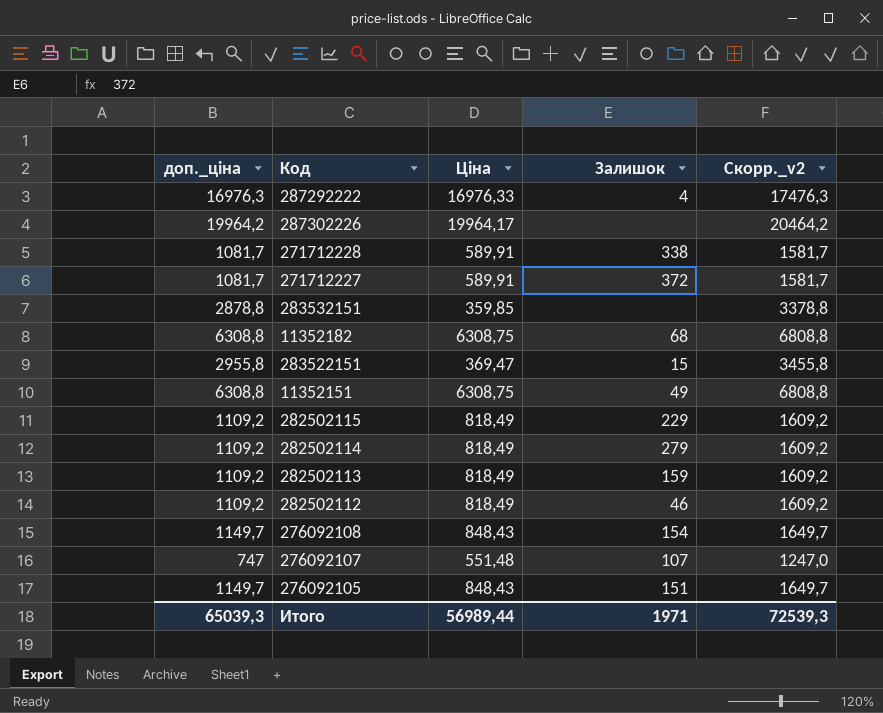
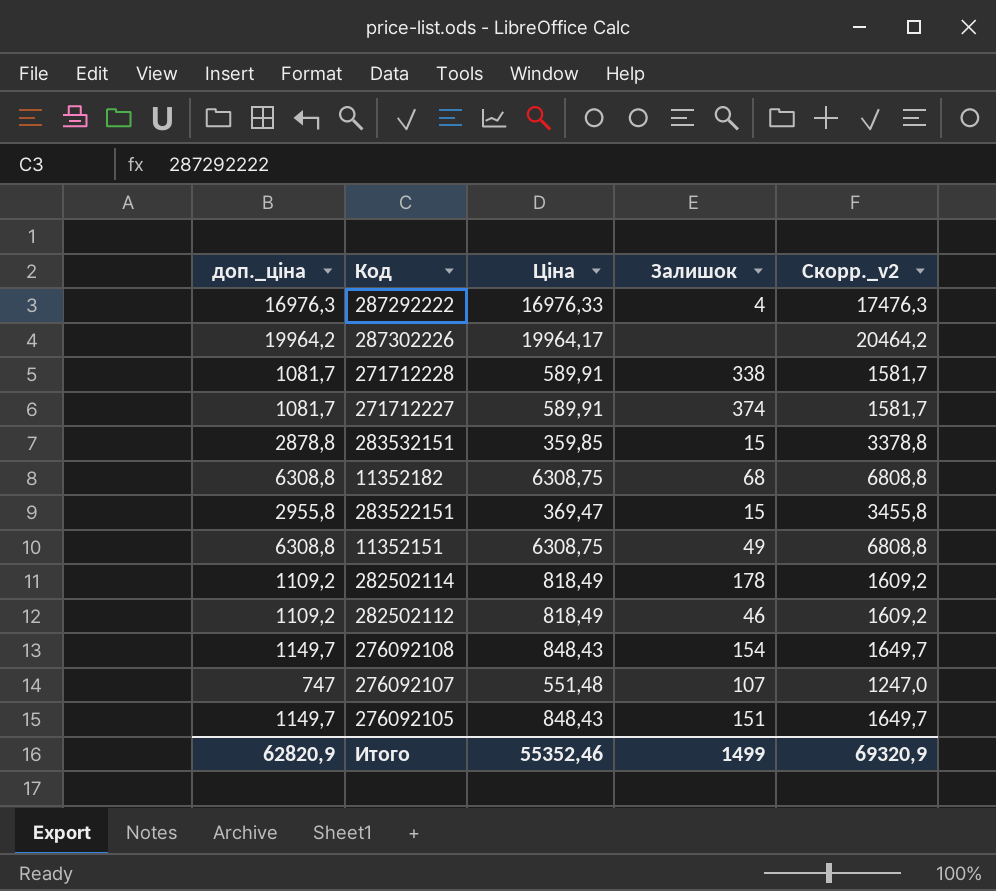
row 282502115: 1109,2 | 818,49 | 229 | 1609,2 -> none
row 282502113: 1109,2 | 818,49 | 159 | 1609,2 -> none
271712227 | Залишок: 372 -> 374
283532151 | Залишок: none -> 15
282502114 | Залишок: 279 -> 178
Итого | доп._ціна: 65039,3 -> 62820,9
Итого | Ціна: 56989,44 -> 55352,46
Итого | Залишок: 1971 -> 1499
Итого | Скорр._v2: 72539,3 -> 69320,9

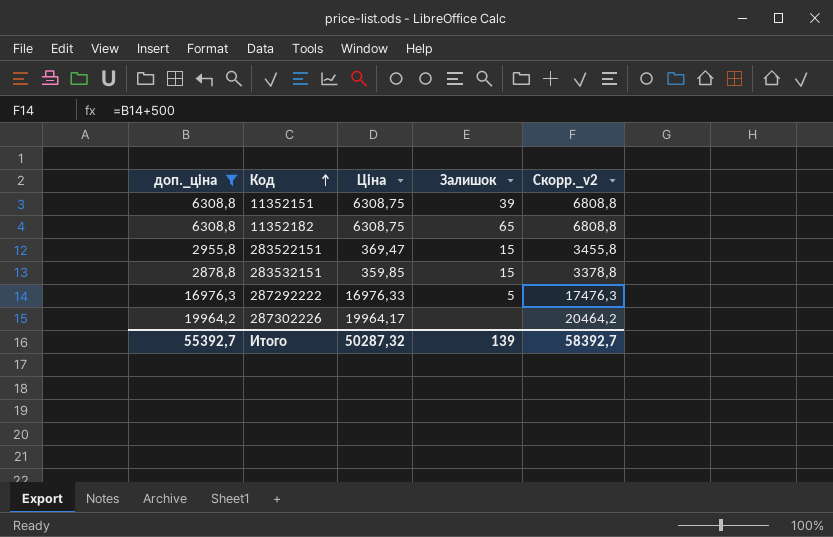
filter: none -> доп._ціна >= 2878,8
row order: none -> Код ascending
11352151 | Залишок: 49 -> 39
11352182 | Залишок: 68 -> 65
287292222 | Залишок: 4 -> 5
Итого | доп._ціна: 62820,9 -> 55392,7
Итого | Ціна: 55352,46 -> 50287,32
Итого | Залишок: 1499 -> 139
Итого | Скорр._v2: 69320,9 -> 58392,7

